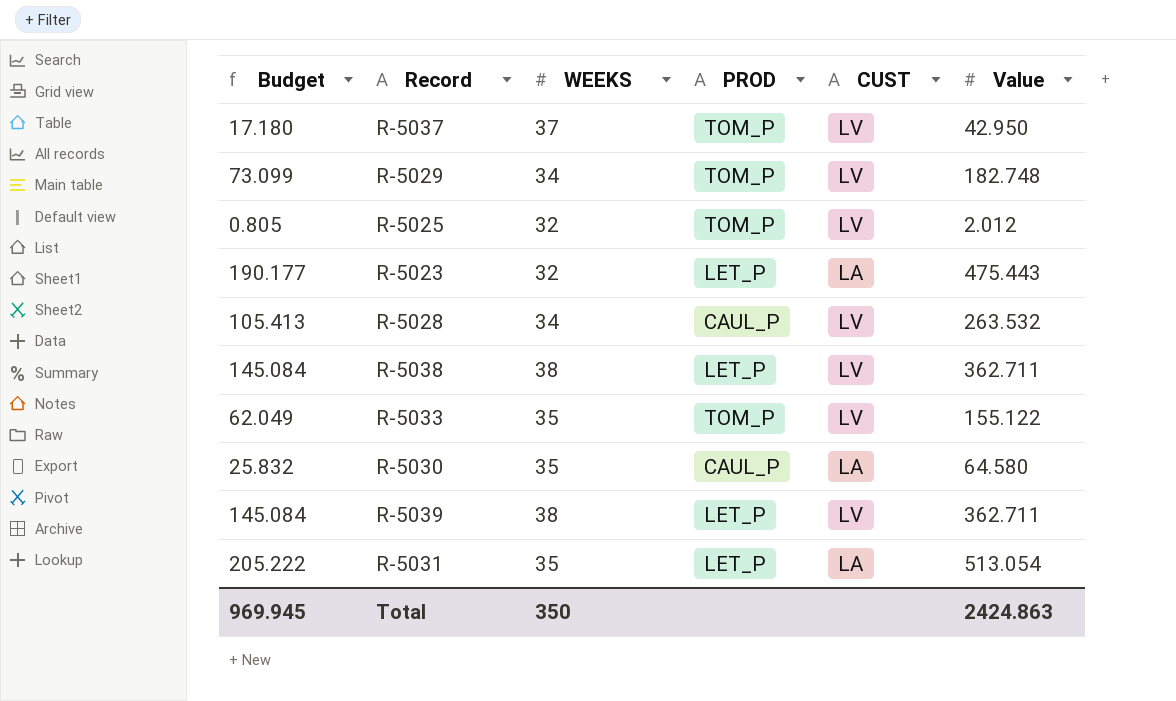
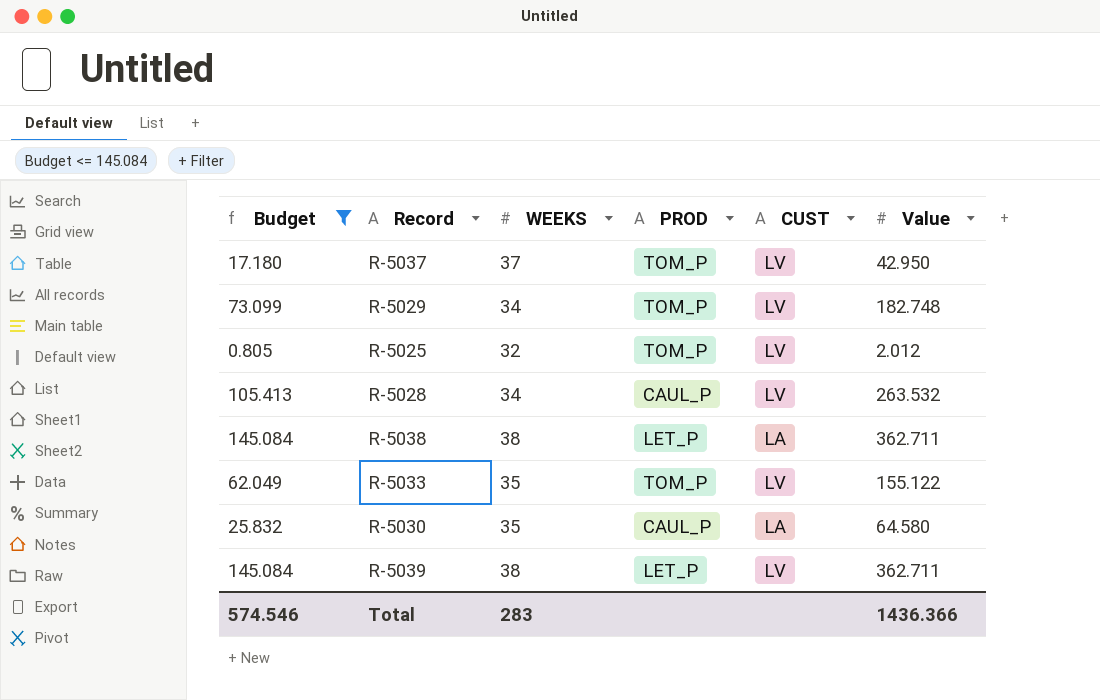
filter: none -> Budget <= 145.084
R-5038 | CUST: LV -> LA
Total | Budget: 969.945 -> 574.546
Total | WEEKS: 350 -> 283
Total | Value: 2424.863 -> 1436.366

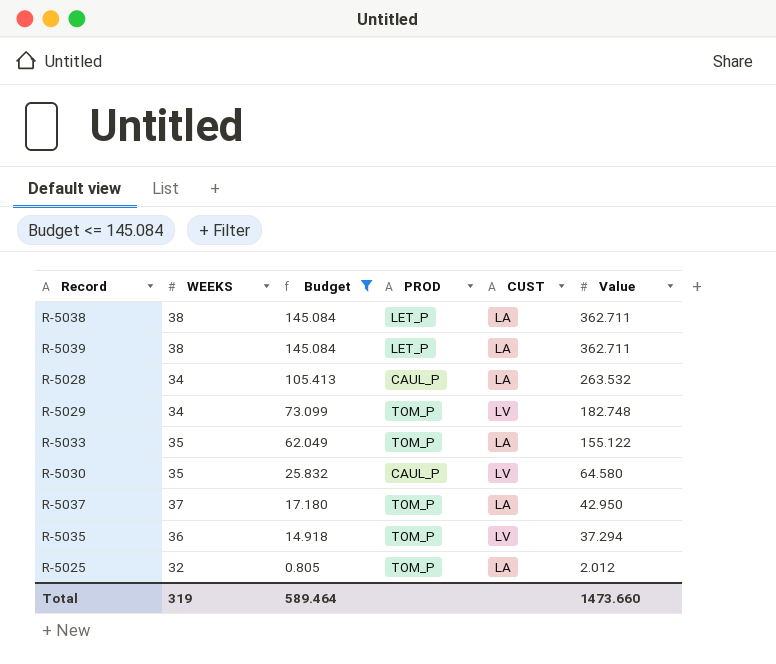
row order: none -> Budget descending
column Budget | position: 1 -> 3
R-5039 | CUST: LV -> LA
R-5028 | CUST: LV -> LA
R-5033 | CUST: LV -> LA
R-5030 | CUST: LA -> LV
R-5037 | CUST: LV -> LA
row R-5035: none -> 36 | 14.918 | TOM_P | LV | 37.294
R-5025 | CUST: LV -> LA
Total | WEEKS: 283 -> 319
Total | Budget: 574.546 -> 589.464
Total | Value: 1436.366 -> 1473.660

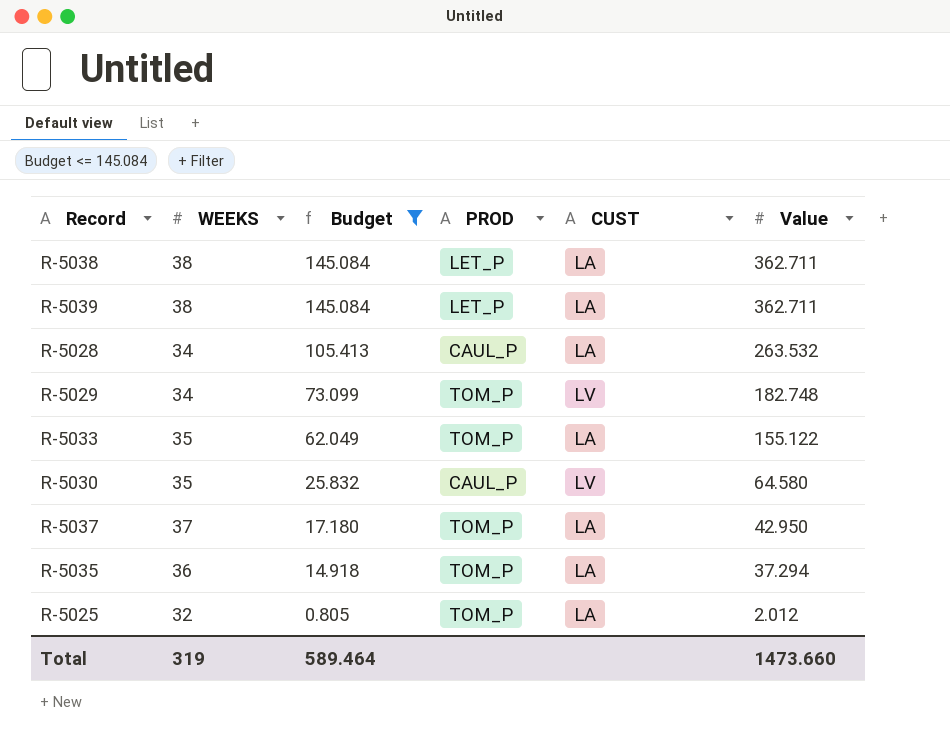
R-5035 | CUST: LV -> LA

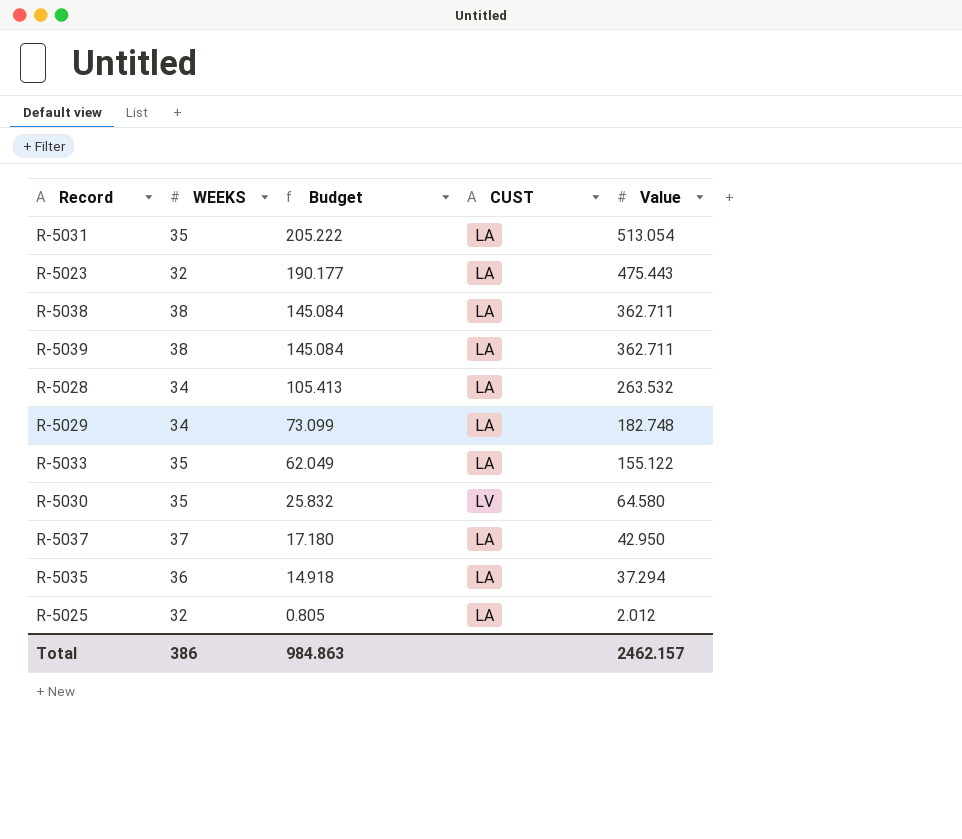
filter: Budget <= 145.084 -> none
column PROD | position: 4 -> none
R-5029 | CUST: LV -> LA
Total | WEEKS: 319 -> 386
Total | Budget: 589.464 -> 984.863
Total | Value: 1473.660 -> 2462.157

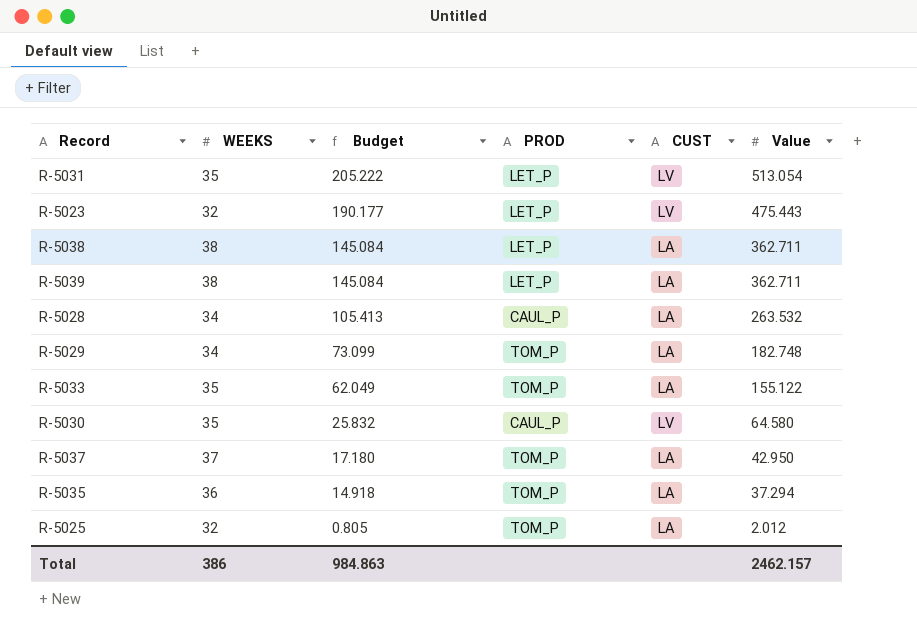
column PROD | position: none -> 4
R-5031 | CUST: LA -> LV
R-5023 | CUST: LA -> LV

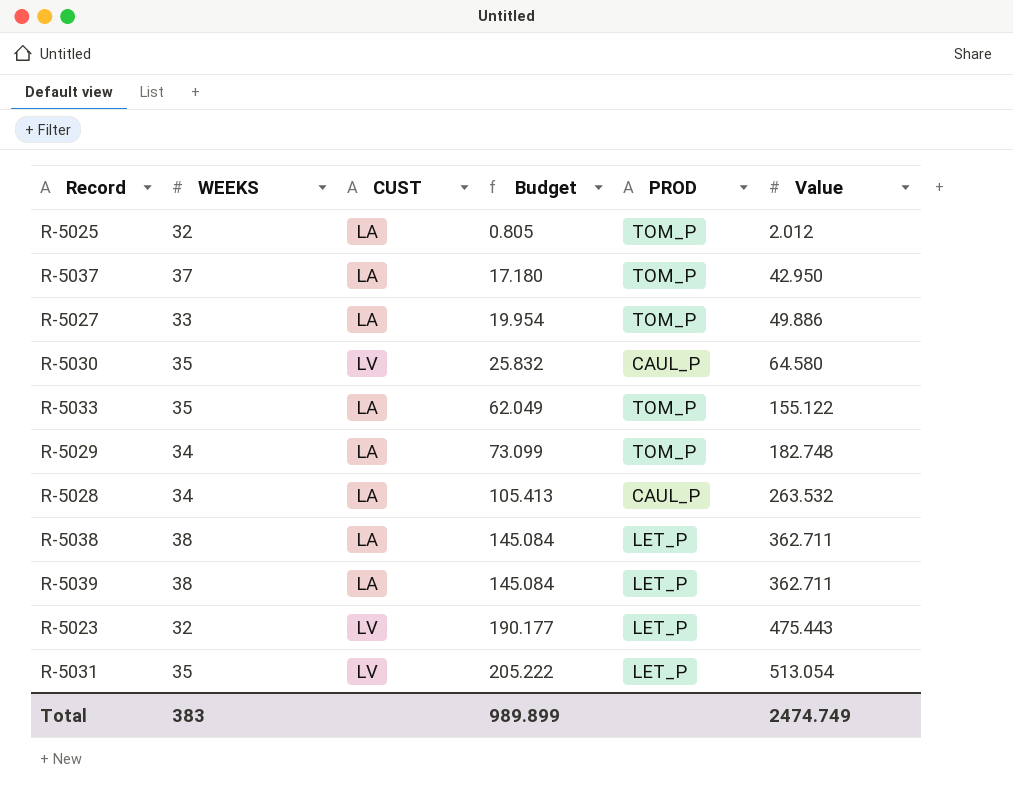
row order: Budget descending -> Budget ascending
column CUST | position: 5 -> 3
row R-5035: 36 | 14.918 | TOM_P | LA | 37.294 -> none
row R-5027: none -> 33 | LA | 19.954 | TOM_P | 49.886
Total | WEEKS: 386 -> 383
Total | Budget: 984.863 -> 989.899
Total | Value: 2462.157 -> 2474.749

